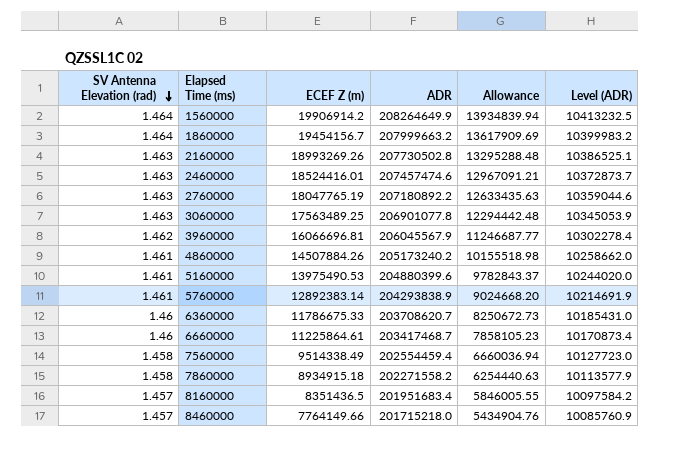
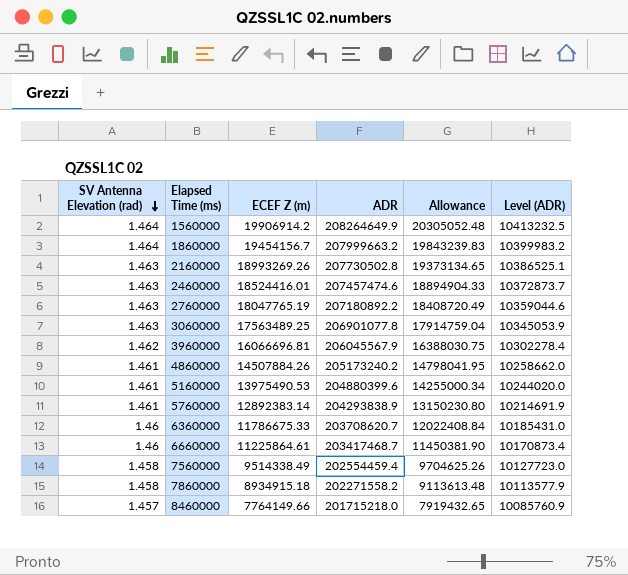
column Allowance | formula: [ECEF Z (m)] * 0.7 -> [ECEF Z (m)] * 1.02
row 8160000: 1.457 | 8351436.5 | 201951683.4 | 5846005.55 | 10097584.2 -> none

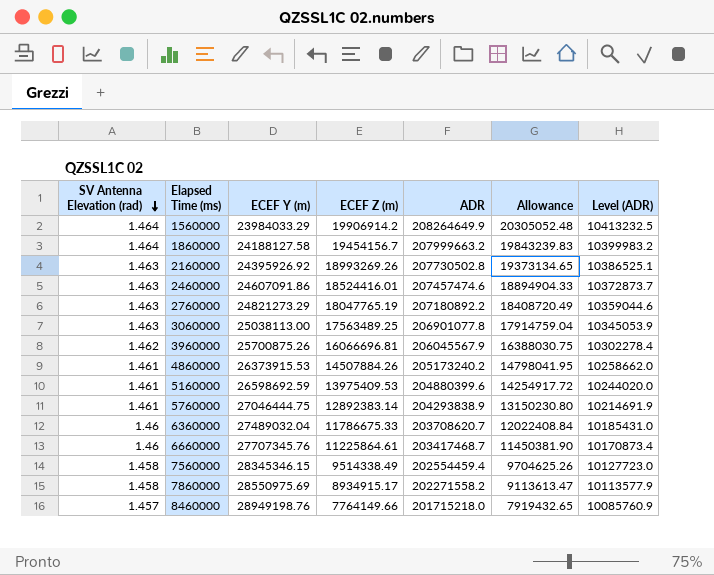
column ECEF Y (m) | position: none -> 3
5160000 | ECEF Z (m): 13975490.53 -> 13975409.53
5160000 | Allowance: 14255000.34 -> 14254917.72
7860000 | ECEF Z (m): 8934915.18 -> 8934915.17
7860000 | Allowance: 9113613.48 -> 9113613.47

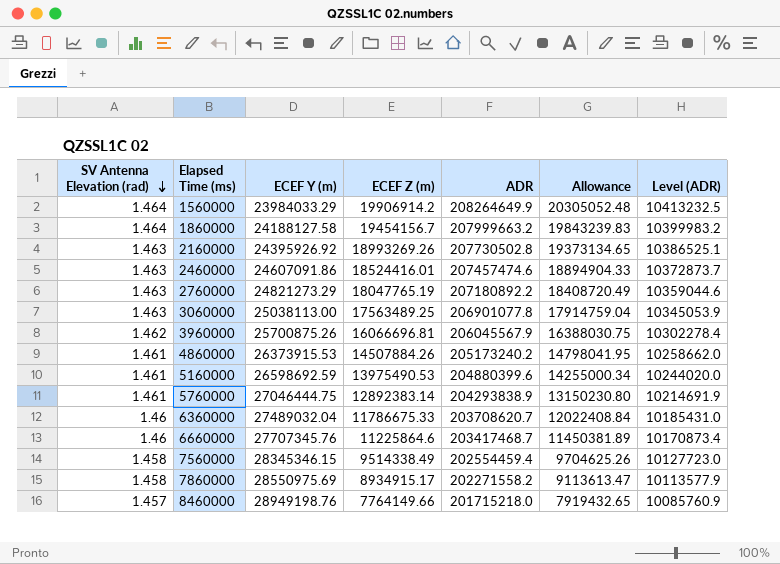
5160000 | ECEF Z (m): 13975409.53 -> 13975490.53
5160000 | Allowance: 14254917.72 -> 14255000.34
6660000 | ECEF Z (m): 11225864.61 -> 11225864.6
6660000 | Allowance: 11450381.90 -> 11450381.89

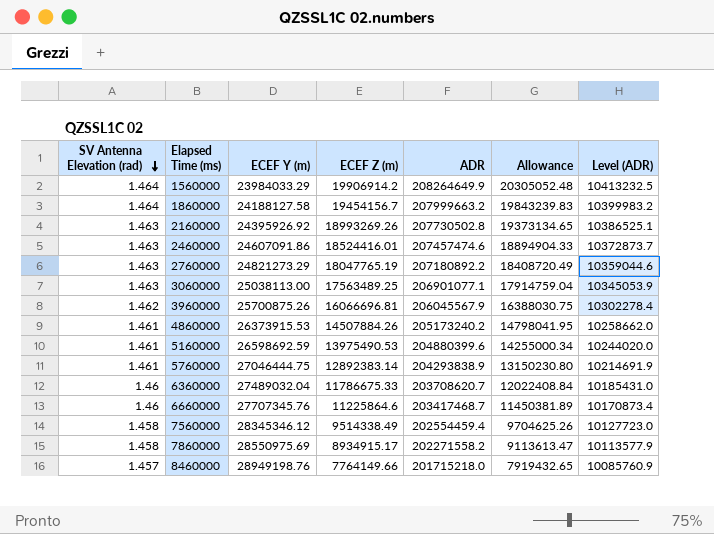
3060000 | ADR: 206901077.8 -> 206901077.1
7560000 | ECEF Y (m): 28345346.15 -> 28345346.12

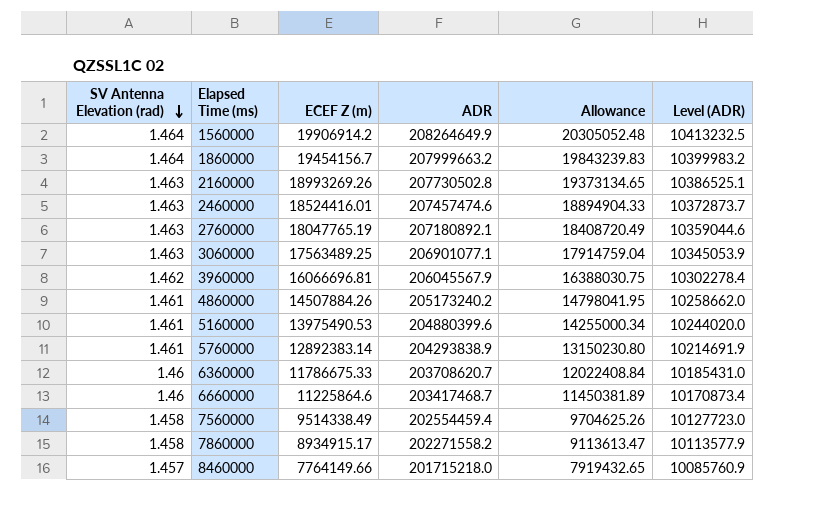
column ECEF Y (m) | position: 3 -> none
2760000 | ADR: 207180892.2 -> 207180892.1

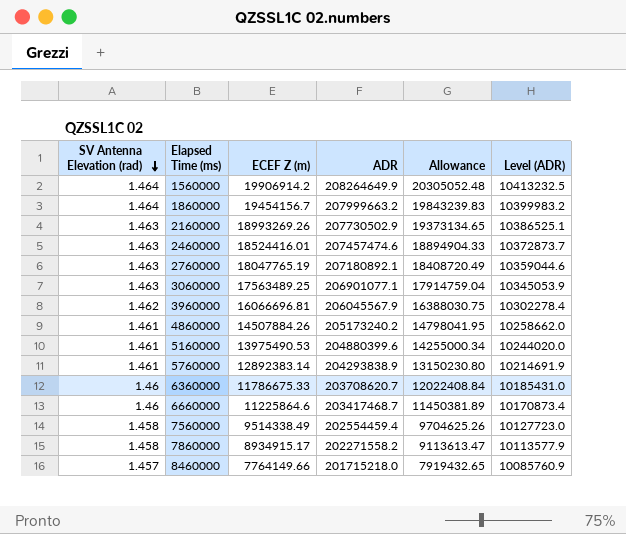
2160000 | ADR: 207730502.8 -> 207730502.9

